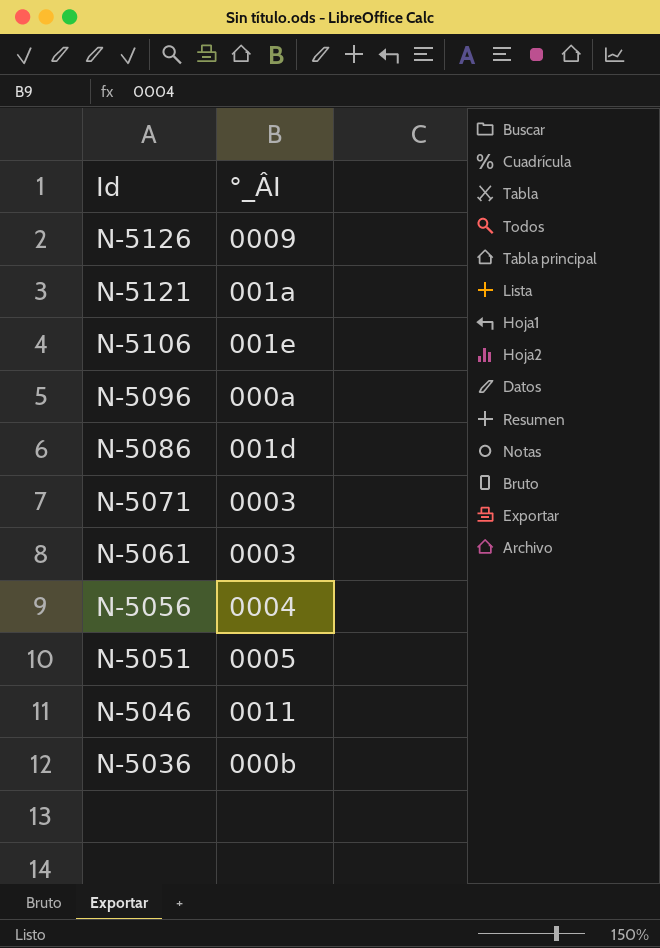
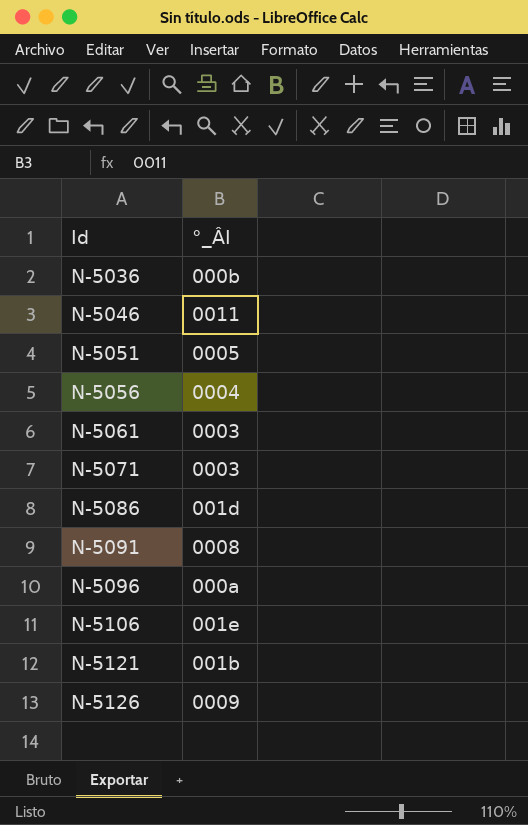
row order: Id descending -> Id ascending
row N-5091: none -> 0008
N-5121 | °_ÂI: 001a -> 001b

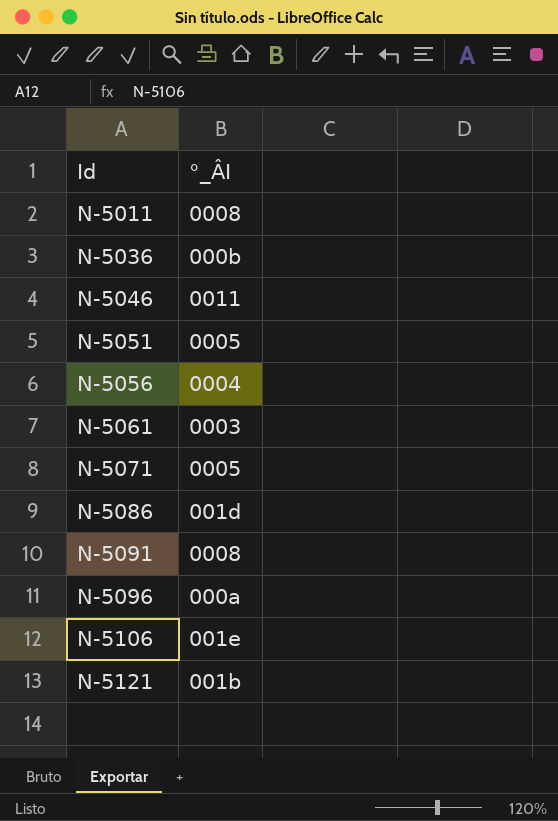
row N-5126: 0009 -> none
row N-5011: none -> 0008
N-5071 | °_ÂI: 0003 -> 0005

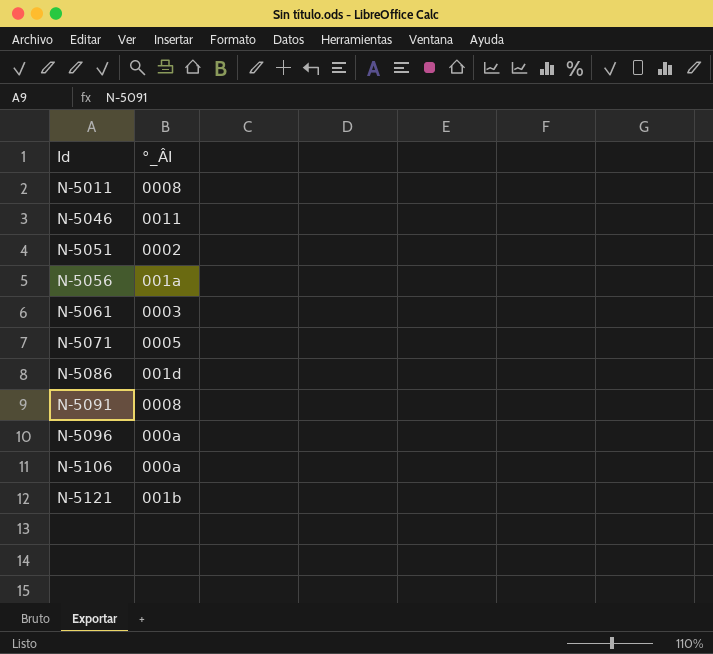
row N-5036: 000b -> none
N-5051 | °_ÂI: 0005 -> 0002
N-5056 | °_ÂI: 0004 -> 001a
N-5106 | °_ÂI: 001e -> 000a

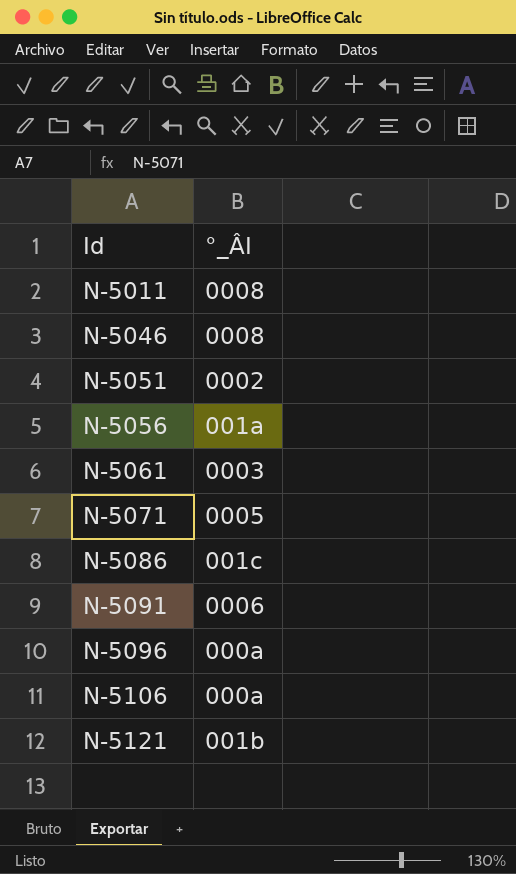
N-5046 | °_ÂI: 0011 -> 0008
N-5086 | °_ÂI: 001d -> 001c
N-5091 | °_ÂI: 0008 -> 0006

